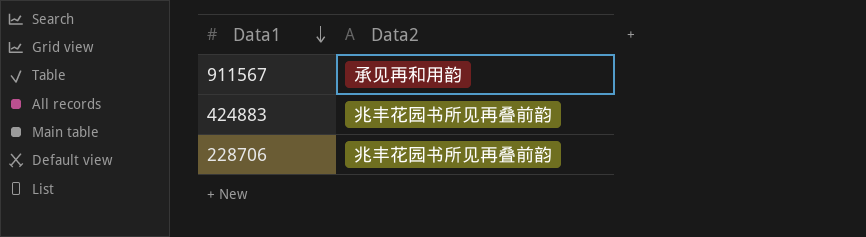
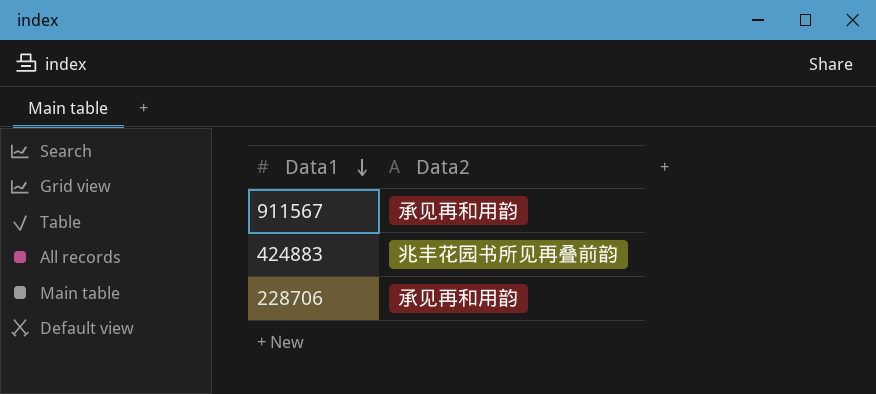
228706 | Data2: 兆丰花园书所见再叠前韵 -> 承见再和用韵

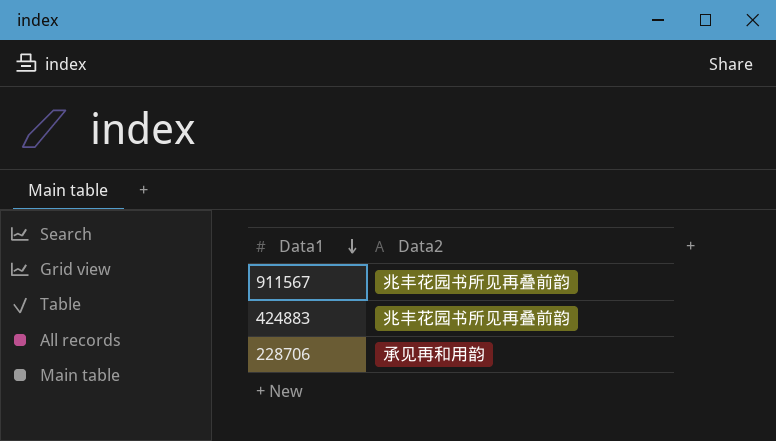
911567 | Data2: 承见再和用韵 -> 兆丰花园书所见再叠前韵

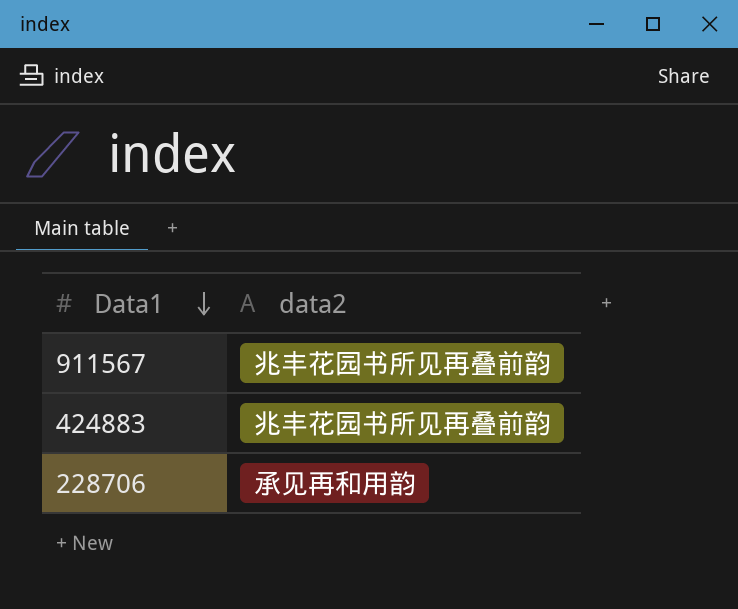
column name: Data2 -> data2

